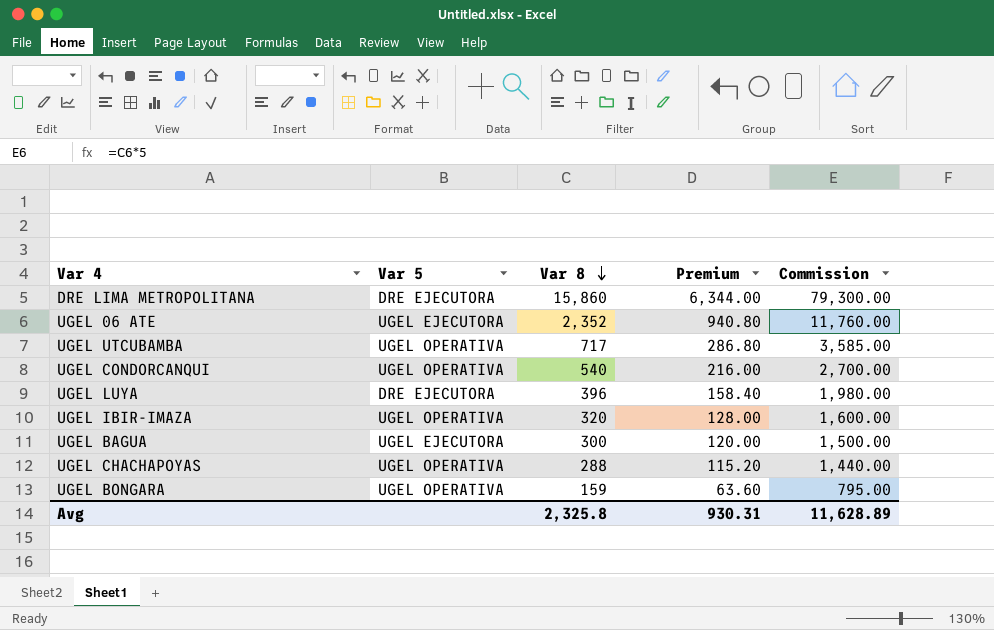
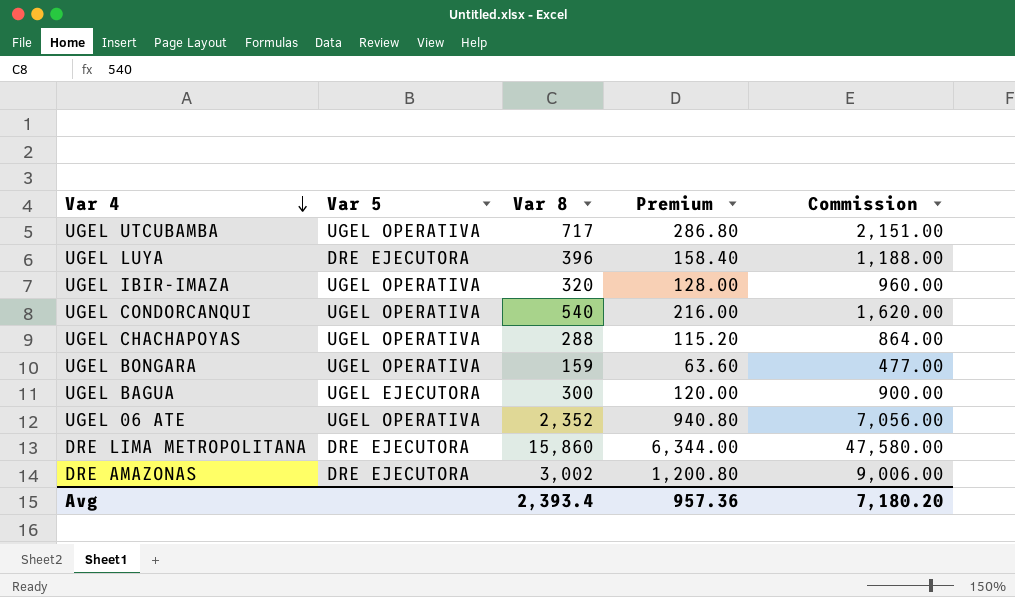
row order: Var 8 descending -> Var 4 descending
column Commission | formula: [Var 8] * 5 -> [Var 8] * 3
UGEL 06 ATE | Var 5: UGEL EJECUTORA -> UGEL OPERATIVA
row DRE AMAZONAS: none -> DRE EJECUTORA | 3,002 | 1,200.80 | 9,006.00
Avg | Var 8: 2,325.8 -> 2,393.4
Avg | Premium: 930.31 -> 957.36
Avg | Commission: 11,628.89 -> 7,180.20

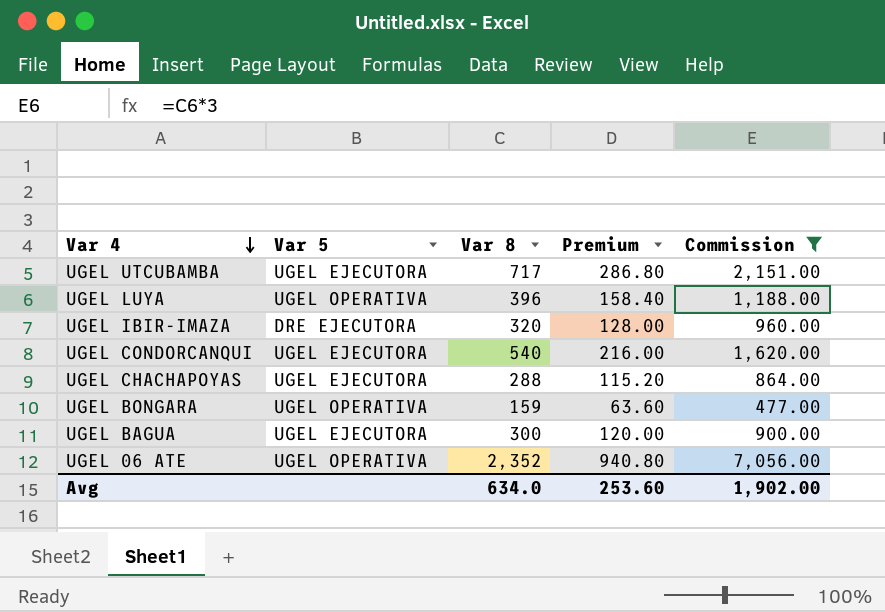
filter: none -> Commission <= 7,056.00
UGEL UTCUBAMBA | Var 5: UGEL OPERATIVA -> UGEL EJECUTORA
UGEL LUYA | Var 5: DRE EJECUTORA -> UGEL OPERATIVA
UGEL IBIR-IMAZA | Var 5: UGEL OPERATIVA -> DRE EJECUTORA
UGEL CONDORCANQUI | Var 5: UGEL OPERATIVA -> UGEL EJECUTORA
UGEL CHACHAPOYAS | Var 5: UGEL OPERATIVA -> UGEL EJECUTORA
Avg | Var 8: 2,393.4 -> 634.0
Avg | Premium: 957.36 -> 253.60
Avg | Commission: 7,180.20 -> 1,902.00

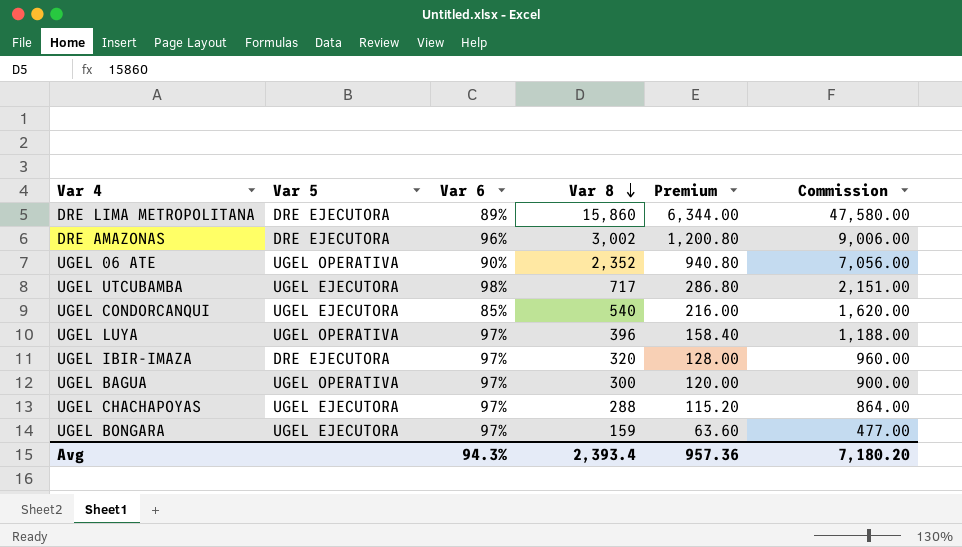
filter: Commission <= 7,056.00 -> none
row order: Var 4 descending -> Var 8 descending
column Var 6 | position: none -> 3
UGEL BAGUA | Var 5: UGEL EJECUTORA -> UGEL OPERATIVA
UGEL BONGARA | Var 5: UGEL OPERATIVA -> UGEL EJECUTORA
Avg | Var 8: 634.0 -> 2,393.4
Avg | Premium: 253.60 -> 957.36
Avg | Commission: 1,902.00 -> 7,180.20

